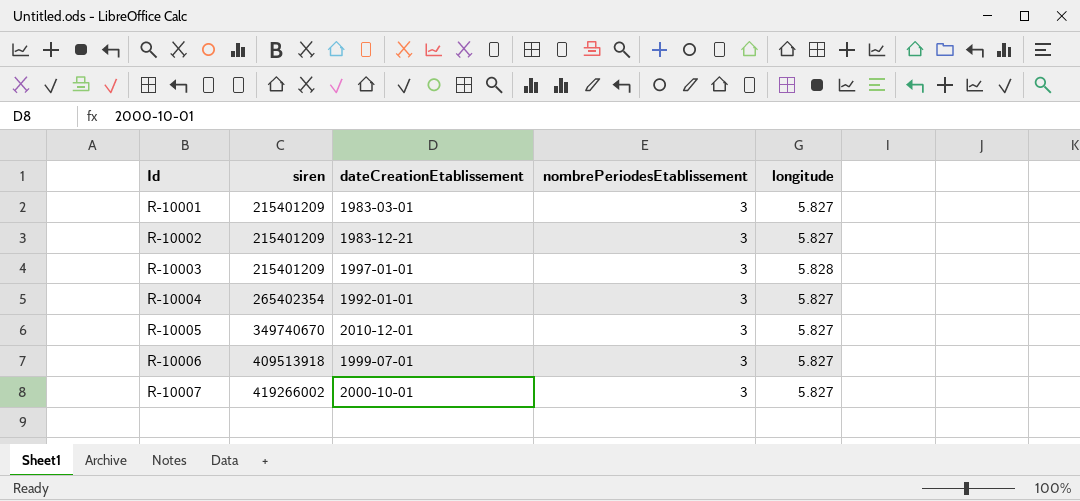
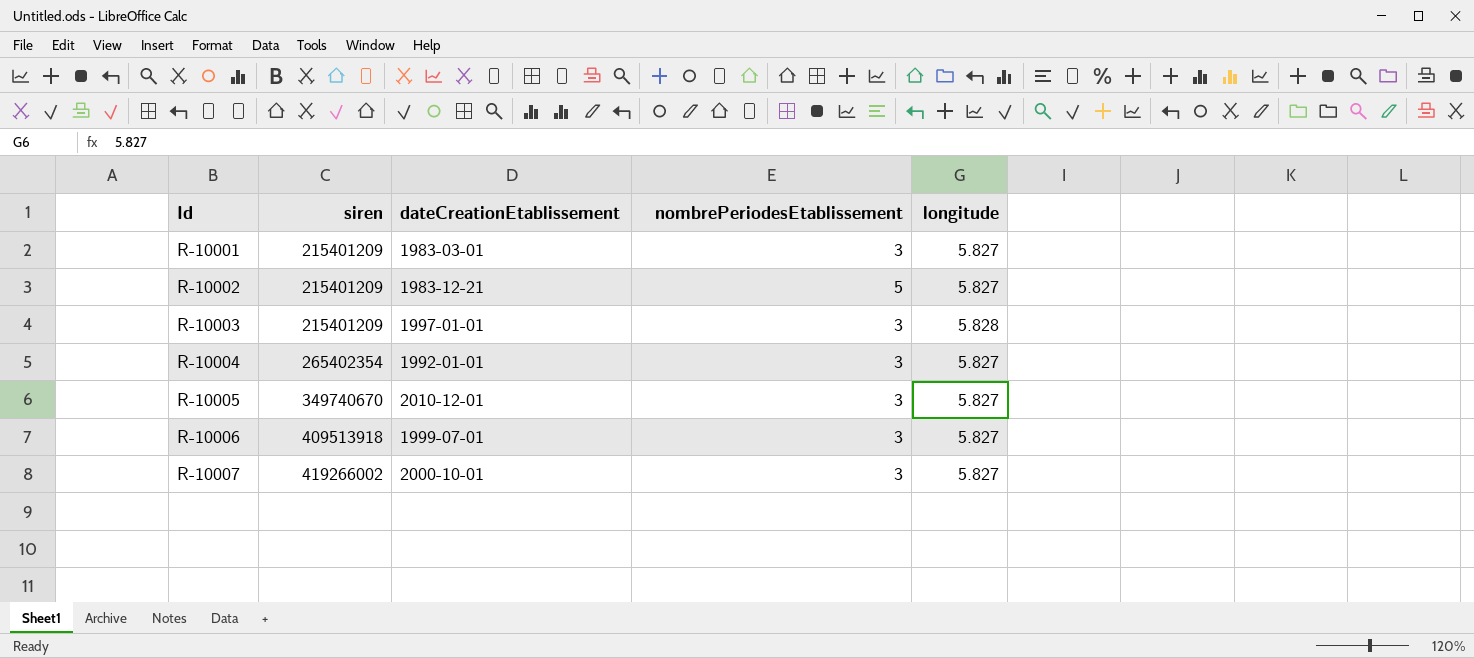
R-10002 | nombrePeriodesEtablissement: 3 -> 5

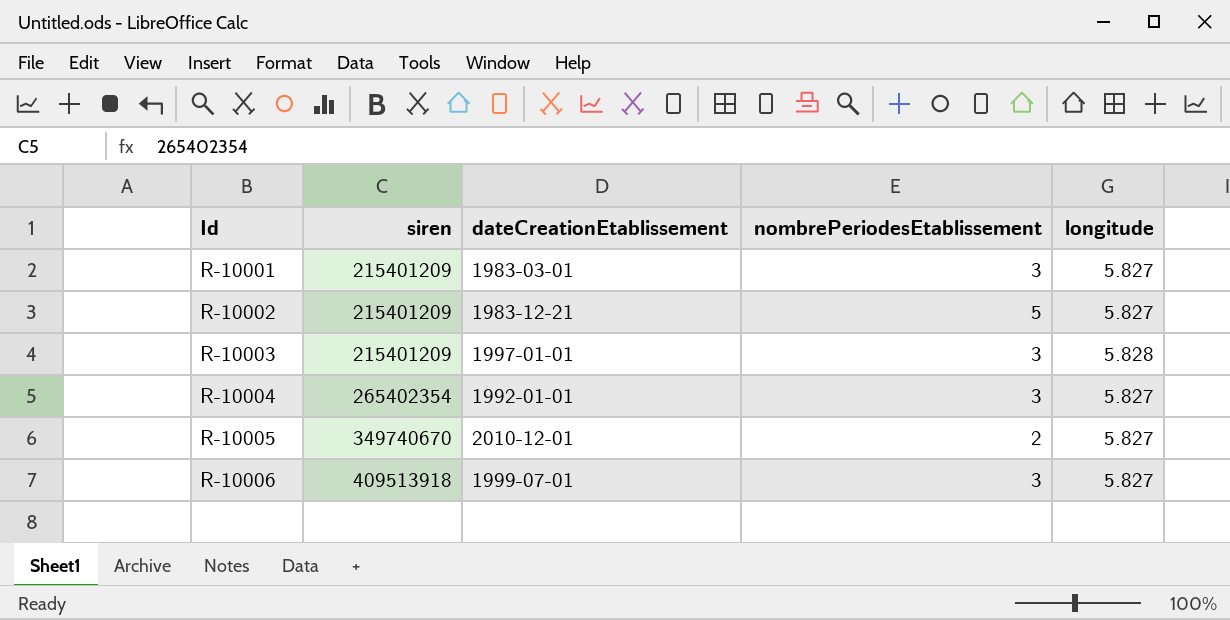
row R-10007: 419266002 | 2000-10-01 | 3 | 5.827 -> none
R-10005 | nombrePeriodesEtablissement: 3 -> 2

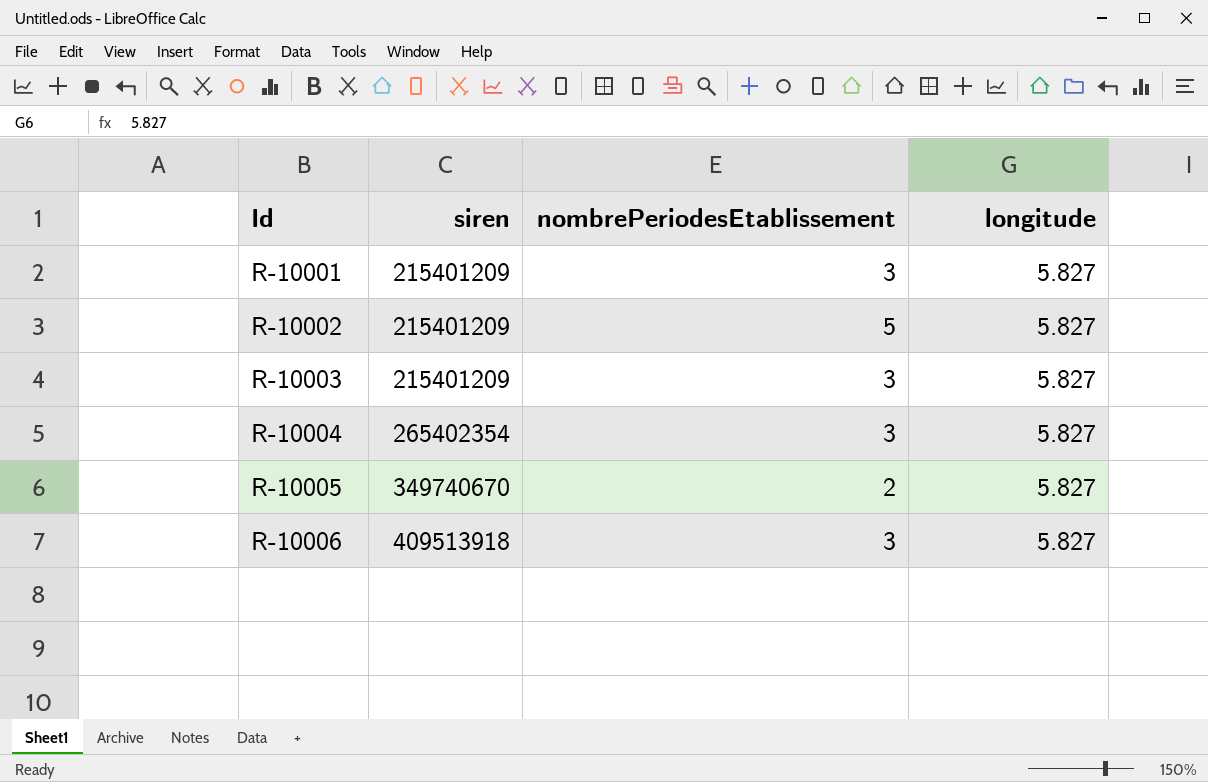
column dateCreationEtablissement | position: 3 -> none
R-10003 | longitude: 5.828 -> 5.827

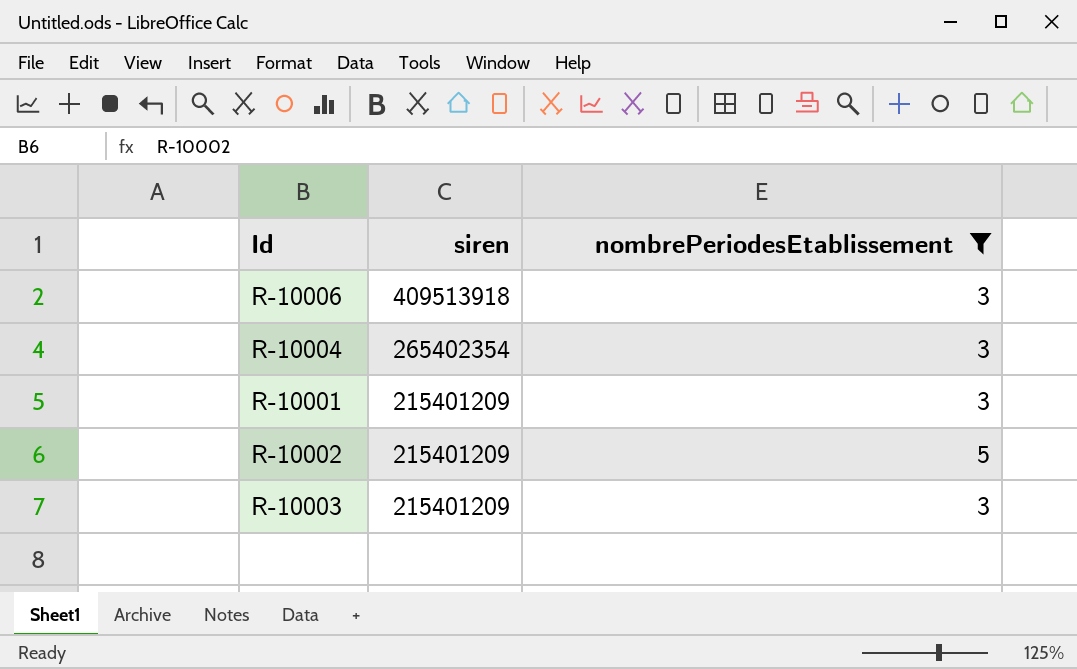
filter: none -> nombrePeriodesEtablissement != 2
row order: Id ascending -> siren descending
column longitude | position: 4 -> none

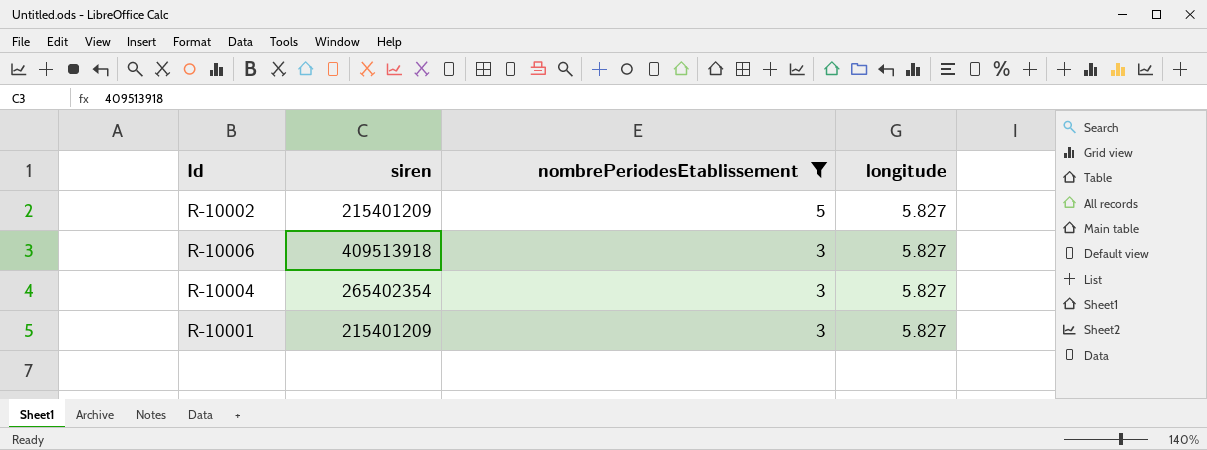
row order: siren descending -> nombrePeriodesEtablissement descending
column longitude | position: none -> 4
row R-10003: 215401209 | 3 -> none

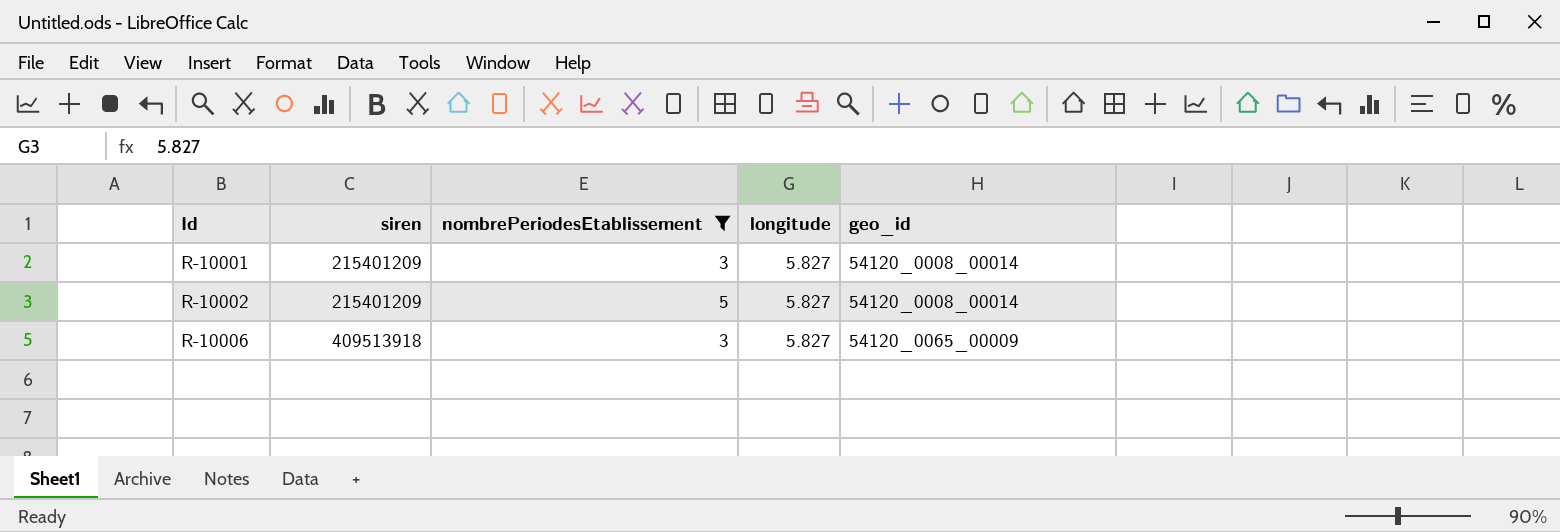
row order: nombrePeriodesEtablissement descending -> Id ascending
column geo_id | position: none -> 5
row R-10004: 265402354 | 3 | 5.827 -> none

